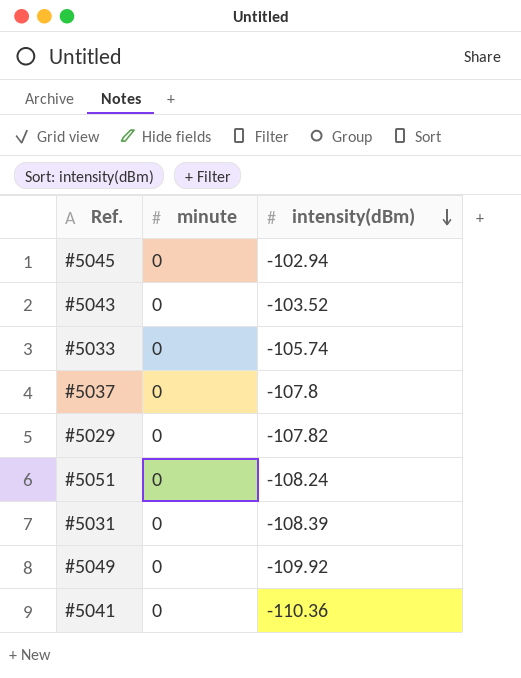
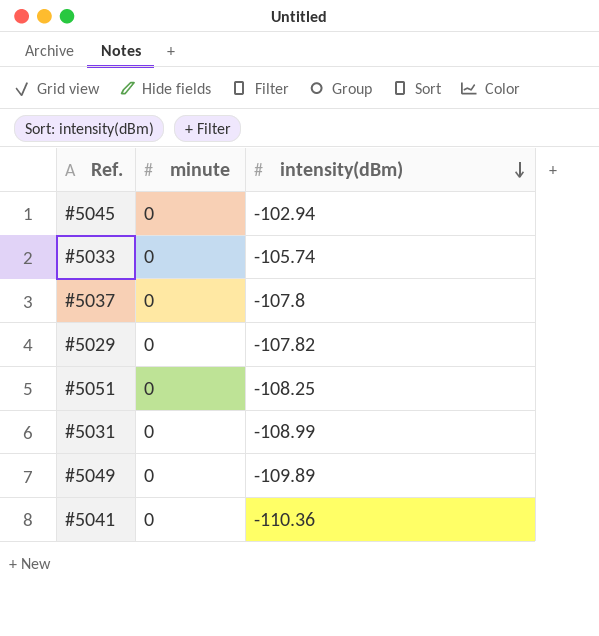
row #5043: 0 | -103.52 -> none
#5051 | intensity(dBm): -108.24 -> -108.25
#5031 | intensity(dBm): -108.39 -> -108.99
#5049 | intensity(dBm): -109.92 -> -109.89

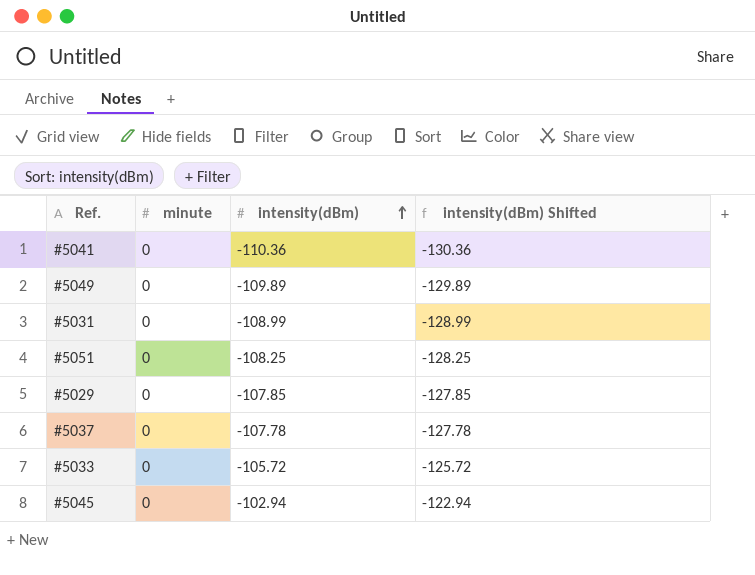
row order: intensity(dBm) descending -> intensity(dBm) ascending
column intensity(dBm) Shifted | formula: none -> [intensity(dBm)] - 20
#5029 | intensity(dBm): -107.82 -> -107.85
#5037 | intensity(dBm): -107.8 -> -107.78
#5033 | intensity(dBm): -105.74 -> -105.72

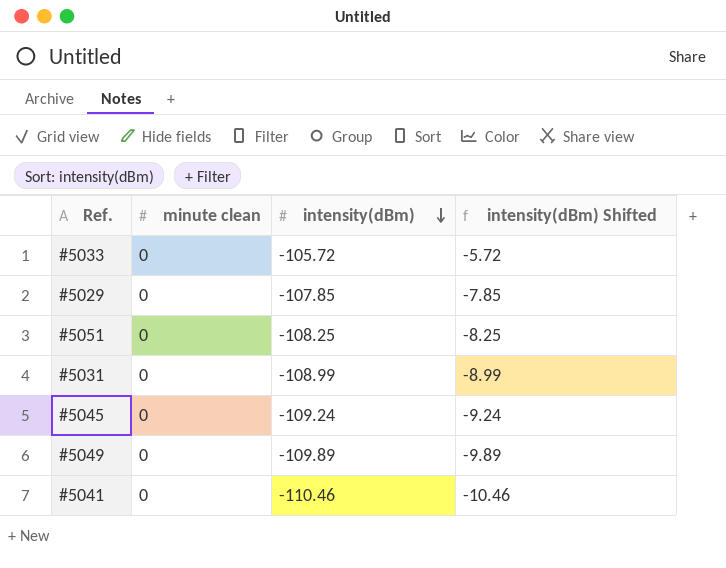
row order: intensity(dBm) ascending -> intensity(dBm) descending
column name: minute -> minute clean
column intensity(dBm) Shifted | formula: [intensity(dBm)] - 20 -> [intensity(dBm)] + 100
row #5037: 0 | -107.78 | -127.78 -> none
#5045 | intensity(dBm): -102.94 -> -109.24
#5041 | intensity(dBm): -110.36 -> -110.46

